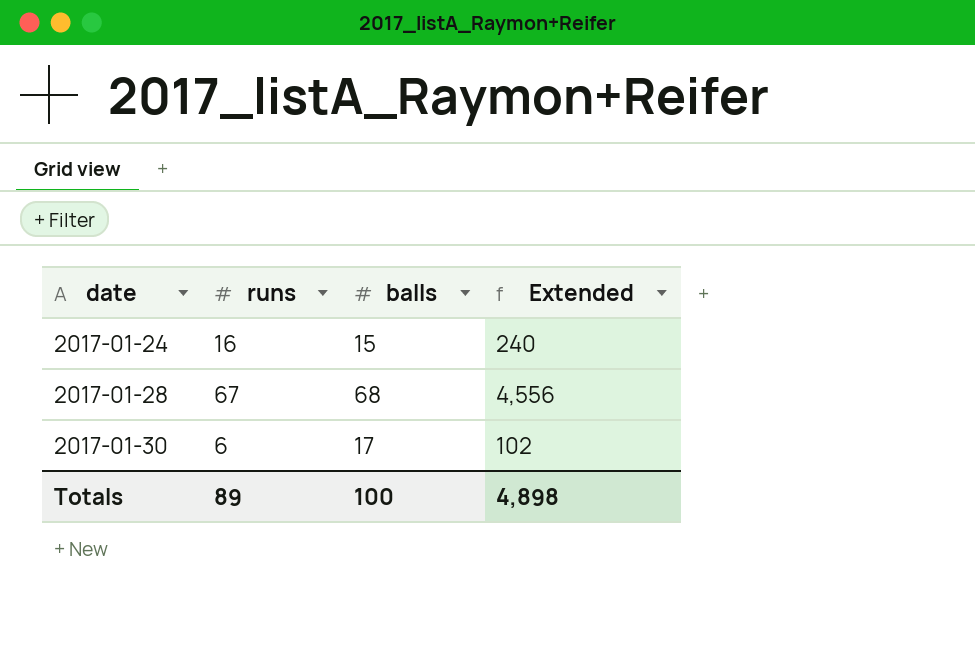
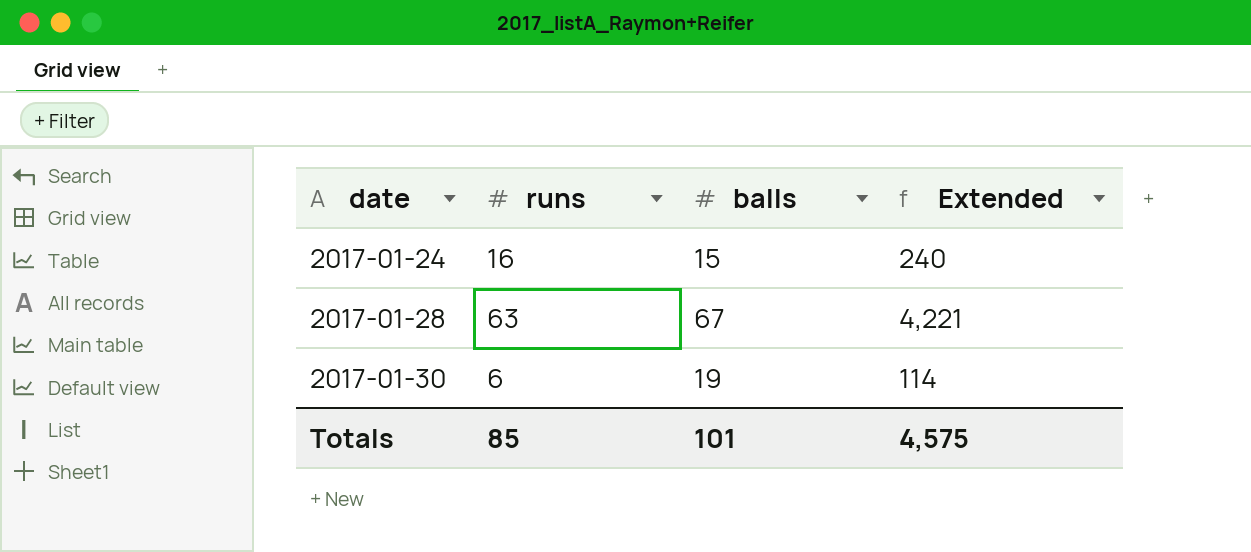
2017-01-28 | runs: 67 -> 63
2017-01-28 | balls: 68 -> 67
2017-01-28 | Extended: 4,556 -> 4,221
2017-01-30 | balls: 17 -> 19
2017-01-30 | Extended: 102 -> 114
Totals | runs: 89 -> 85
Totals | balls: 100 -> 101
Totals | Extended: 4,898 -> 4,575

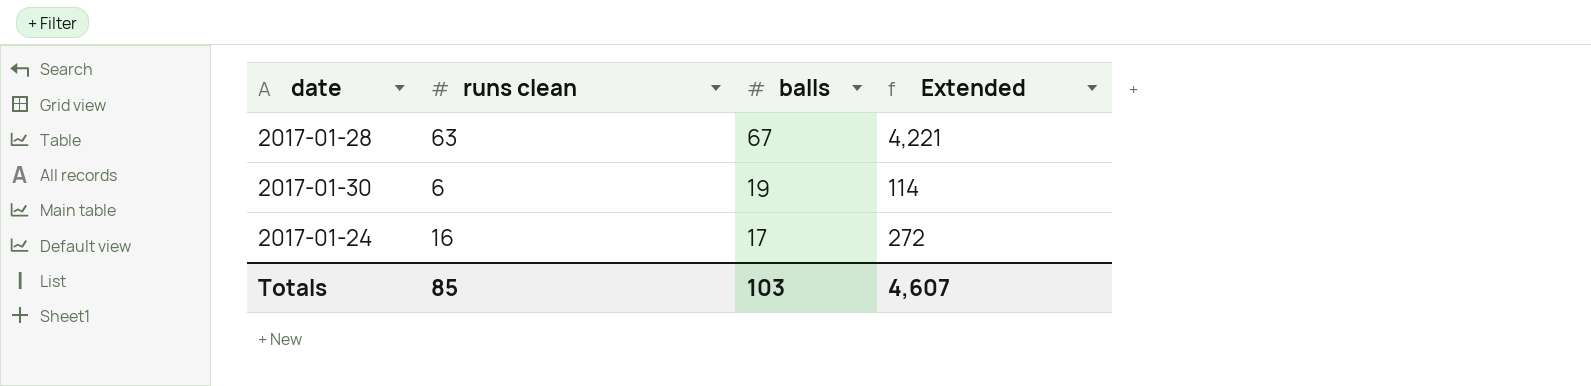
row order: date ascending -> balls descending
column name: runs -> runs clean
2017-01-24 | balls: 15 -> 17
2017-01-24 | Extended: 240 -> 272
Totals | balls: 101 -> 103
Totals | Extended: 4,575 -> 4,607

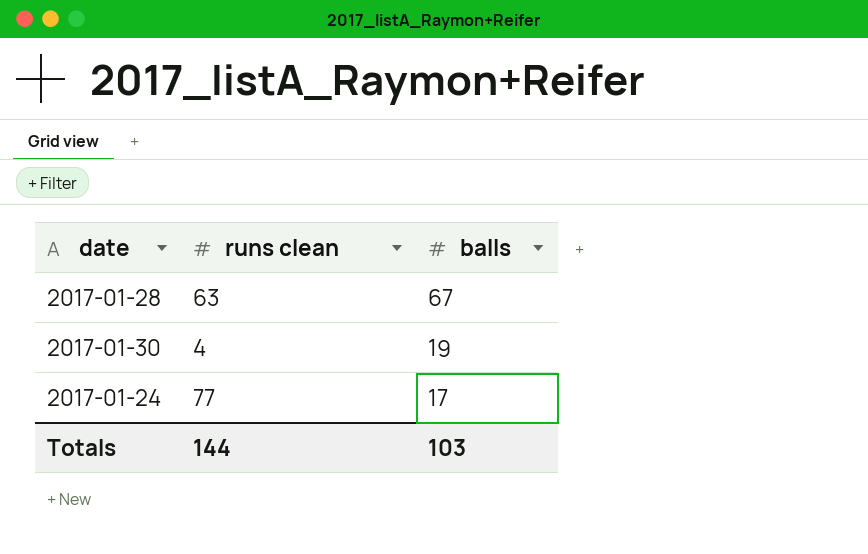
column Extended | formula: [runs clean] * [balls] -> none
2017-01-30 | runs clean: 6 -> 4
2017-01-24 | runs clean: 16 -> 77
Totals | runs clean: 85 -> 144

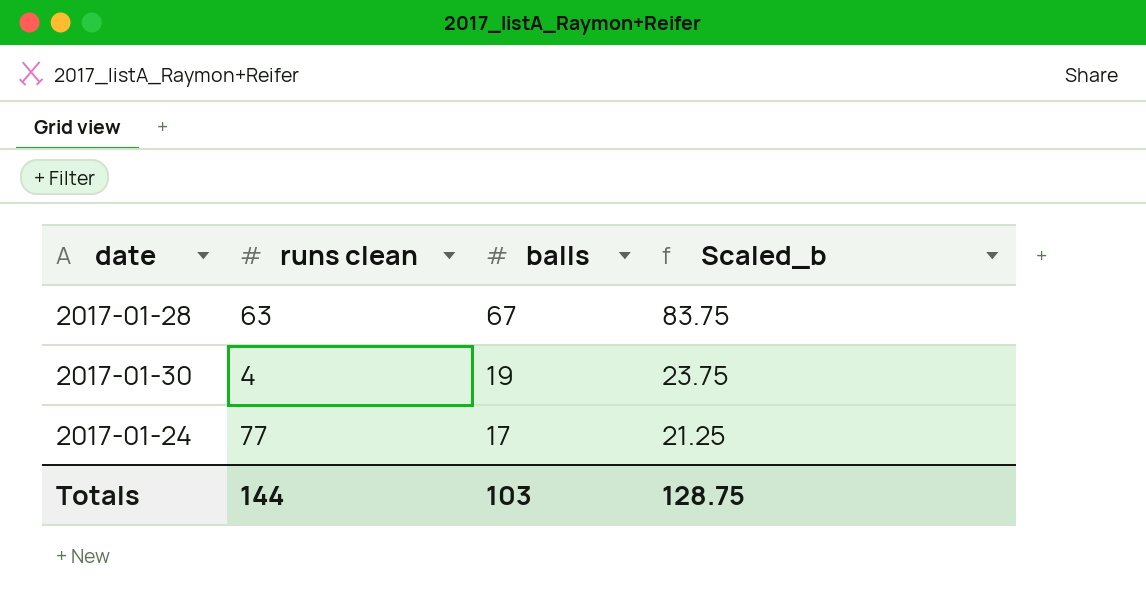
column Scaled_b | formula: none -> [balls] * 1.25

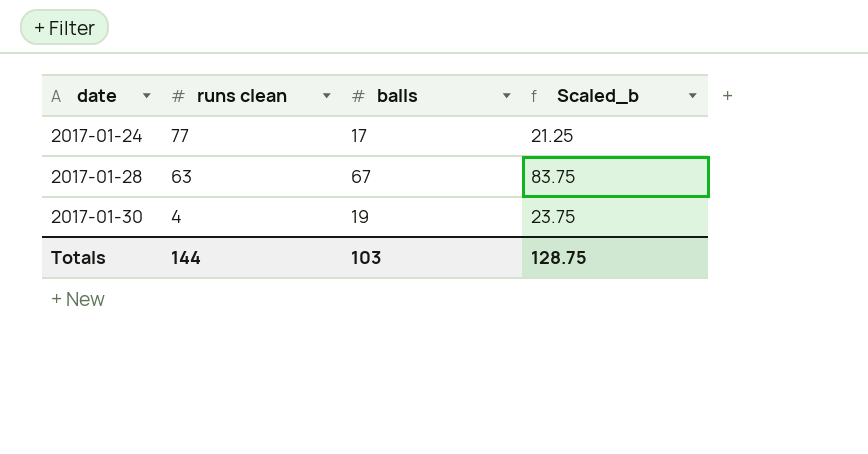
row order: balls descending -> date ascending

